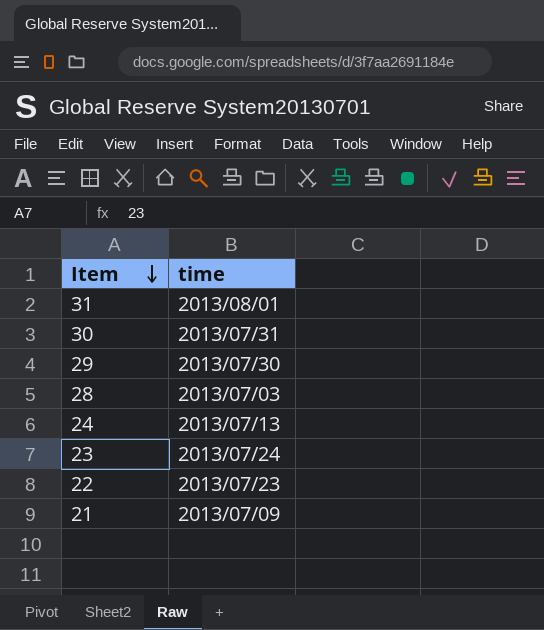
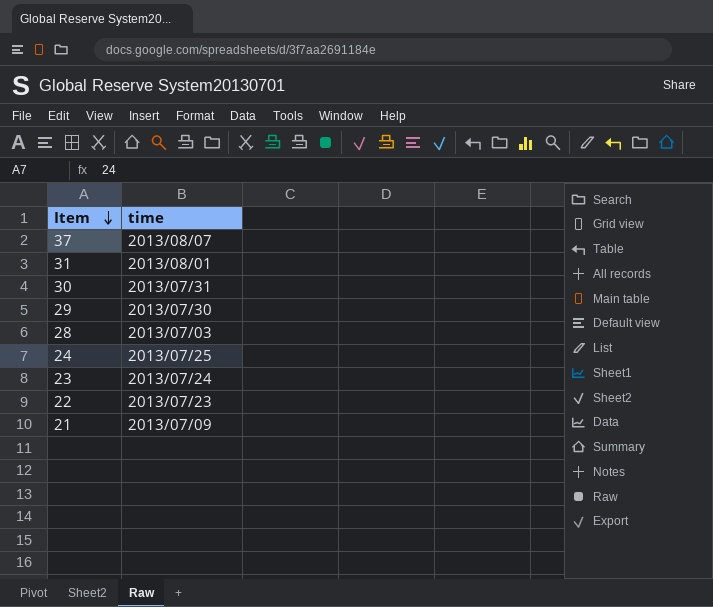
row 37: none -> 2013/08/07
24 | time: 2013/07/13 -> 2013/07/25

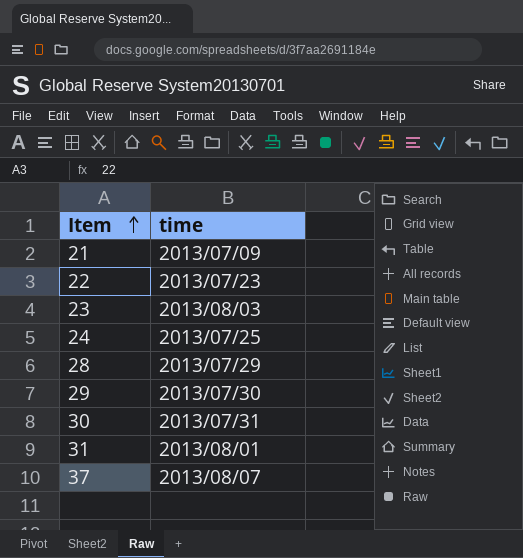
row order: Item descending -> Item ascending
23 | time: 2013/07/24 -> 2013/08/03
28 | time: 2013/07/03 -> 2013/07/29

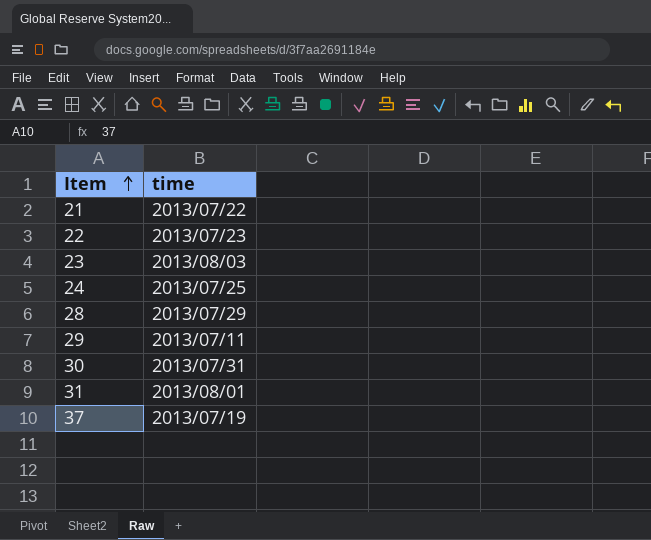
21 | time: 2013/07/09 -> 2013/07/22
29 | time: 2013/07/30 -> 2013/07/11
37 | time: 2013/08/07 -> 2013/07/19

